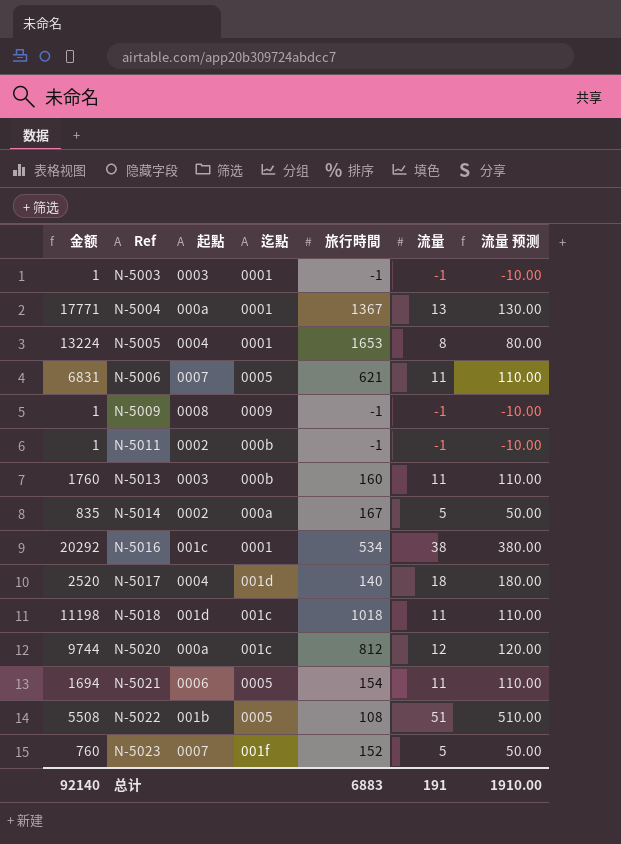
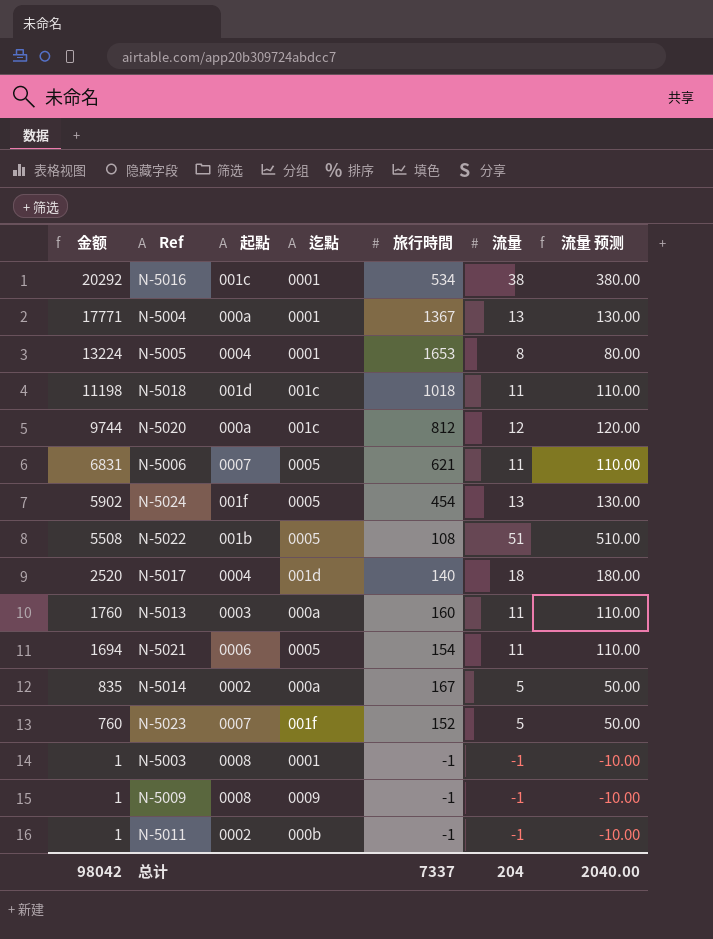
row order: Ref ascending -> 金额 descending
row N-5024: none -> 5902 | 001f | 0005 | 454 | 13 | 130.00
N-5013 | 迄點: 000b -> 000a
N-5003 | 起點: 0003 -> 0008
总计 | 金额: 92140 -> 98042
总计 | 旅行時間: 6883 -> 7337
总计 | 流量: 191 -> 204
总计 | 流量 预测: 1910.00 -> 2040.00

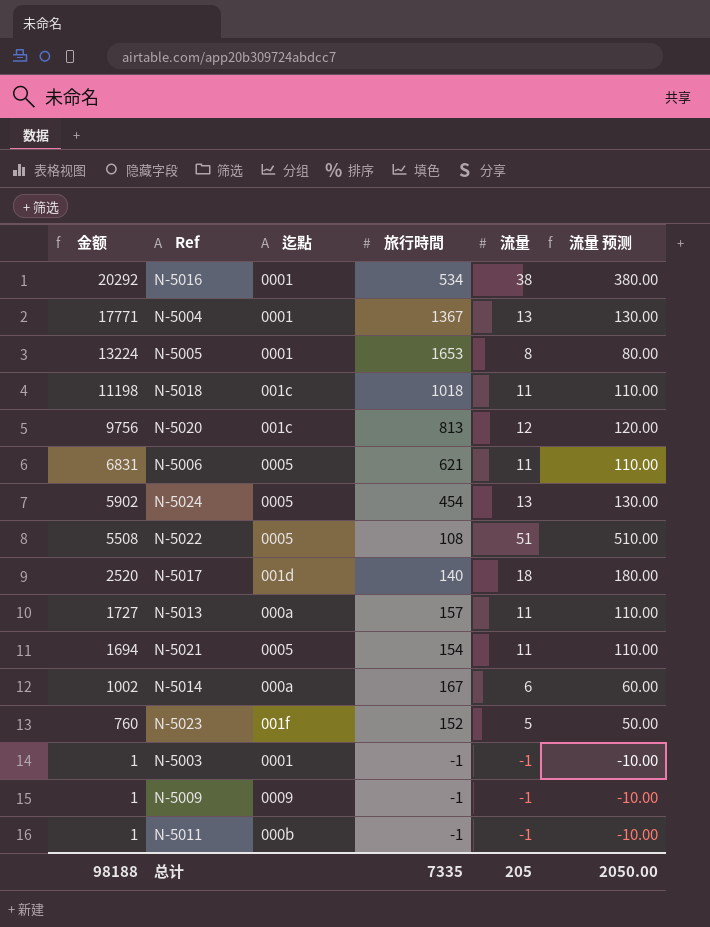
column 起點 | position: 3 -> none
N-5020 | 金额: 9744 -> 9756
N-5020 | 旅行時間: 812 -> 813
N-5013 | 金额: 1760 -> 1727
N-5013 | 旅行時間: 160 -> 157
N-5014 | 金额: 835 -> 1002
N-5014 | 流量: 5 -> 6
N-5014 | 流量 预测: 50.00 -> 60.00
总计 | 金额: 98042 -> 98188
总计 | 旅行時間: 7337 -> 7335
总计 | 流量: 204 -> 205
总计 | 流量 预测: 2040.00 -> 2050.00

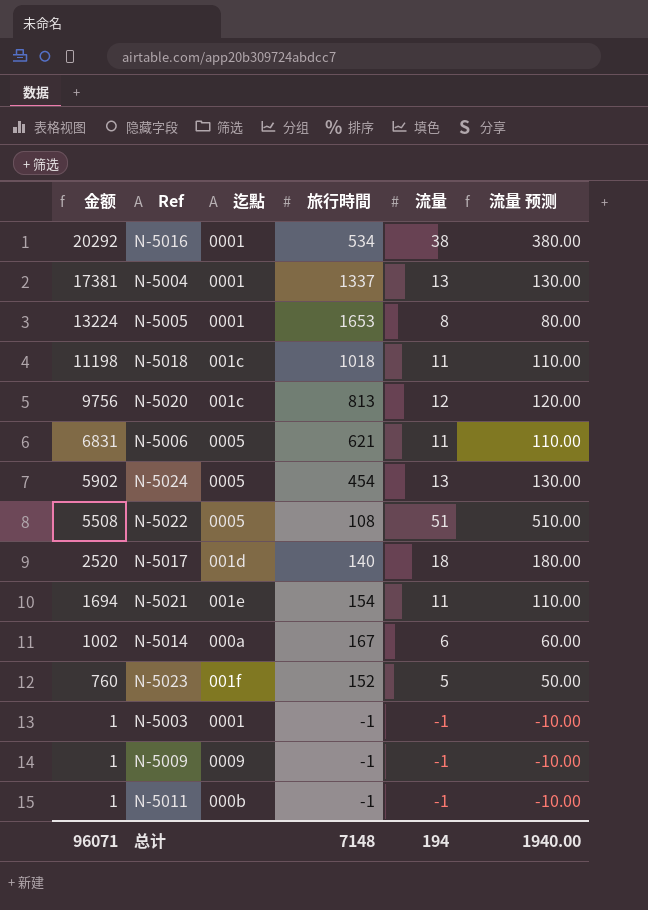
row N-5013: 1727 | 000a | 157 | 11 | 110.00 -> none
N-5004 | 金额: 17771 -> 17381
N-5004 | 旅行時間: 1367 -> 1337
N-5021 | 迄點: 0005 -> 001e
总计 | 金额: 98188 -> 96071
总计 | 旅行時間: 7335 -> 7148
总计 | 流量: 205 -> 194
总计 | 流量 预测: 2050.00 -> 1940.00

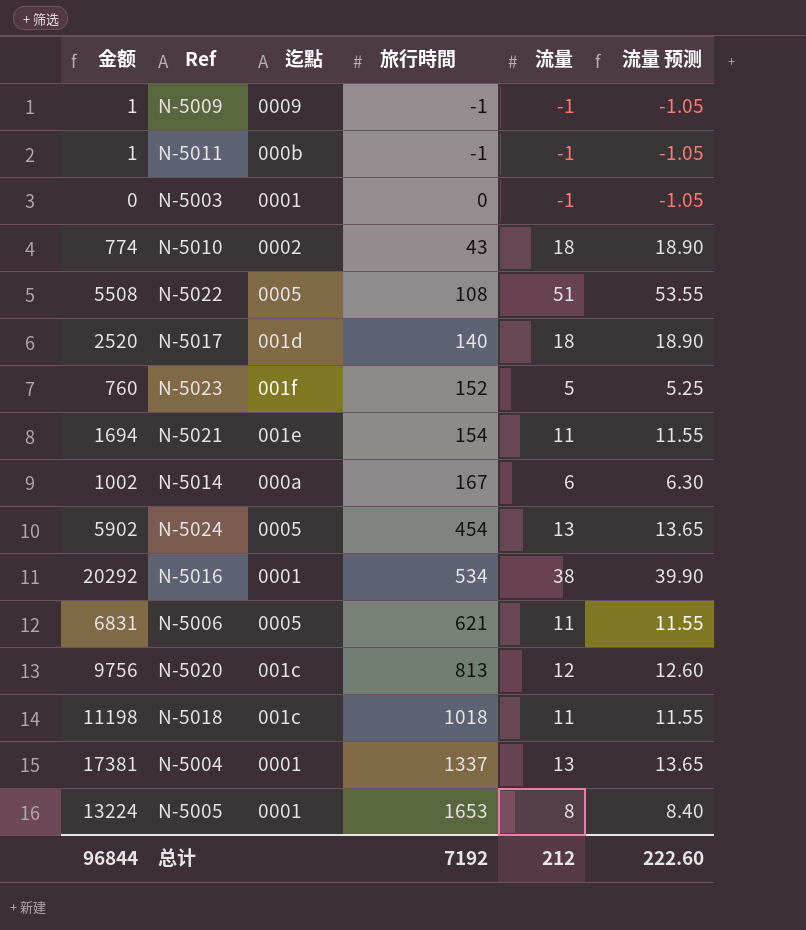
row order: 金额 descending -> 旅行時間 ascending
column 流量 预测 | formula: [流量] * 10 -> [流量] * 1.05
N-5003 | 金额: 1 -> 0
N-5003 | 旅行時間: -1 -> 0
row N-5010: none -> 774 | 0002 | 43 | 18 | 18.90
总计 | 金额: 96071 -> 96844
总计 | 旅行時間: 7148 -> 7192
总计 | 流量: 194 -> 212
总计 | 流量 预测: 1940.00 -> 222.60

